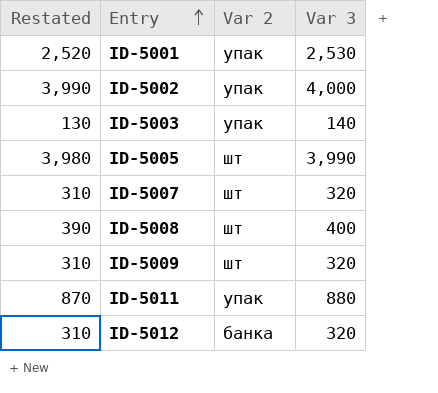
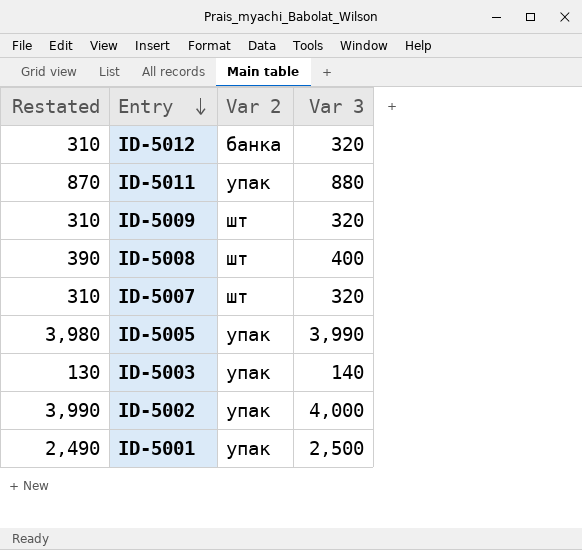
row order: Entry ascending -> Entry descending
ID-5005 | Var 2: шт -> упак
ID-5001 | Restated: 2,520 -> 2,490
ID-5001 | Var 3: 2,530 -> 2,500

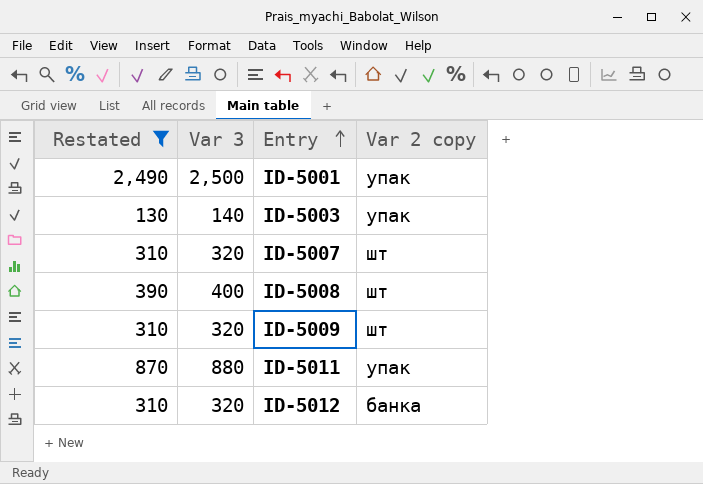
filter: none -> Restated <= 2,490
row order: Entry descending -> Entry ascending
column Var 3 | position: 4 -> 2
column name: Var 2 -> Var 2 copy

